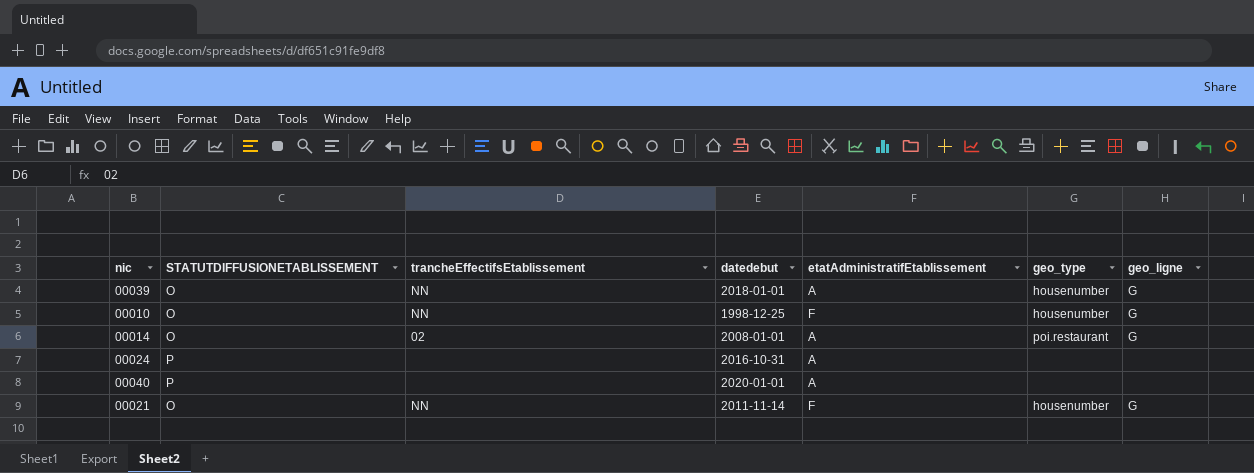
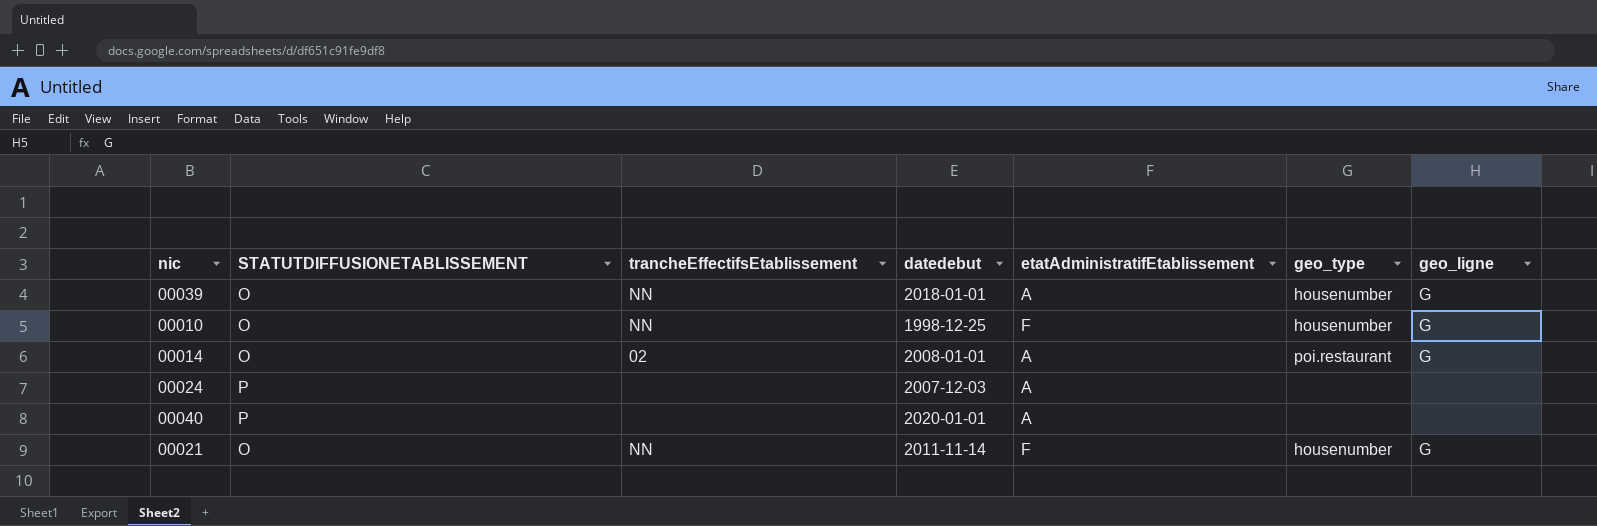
00024 | datedebut: 2016-10-31 -> 2007-12-03

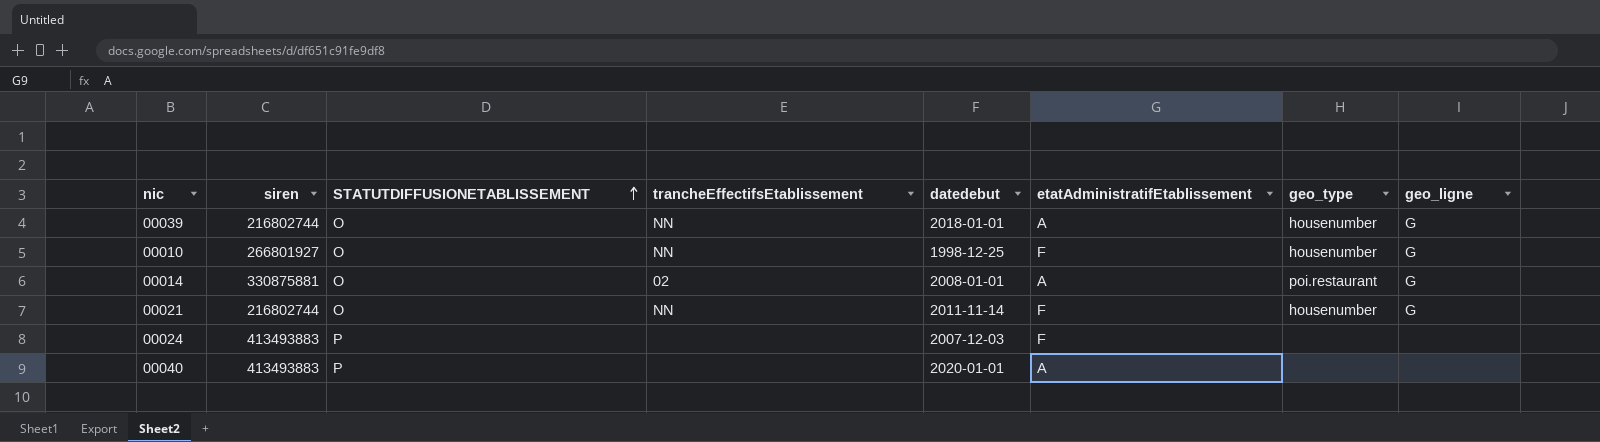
row order: none -> STATUTDIFFUSIONETABLISSEMENT ascending
column siren | position: none -> 2
00024 | etatAdministratifEtablissement: A -> F

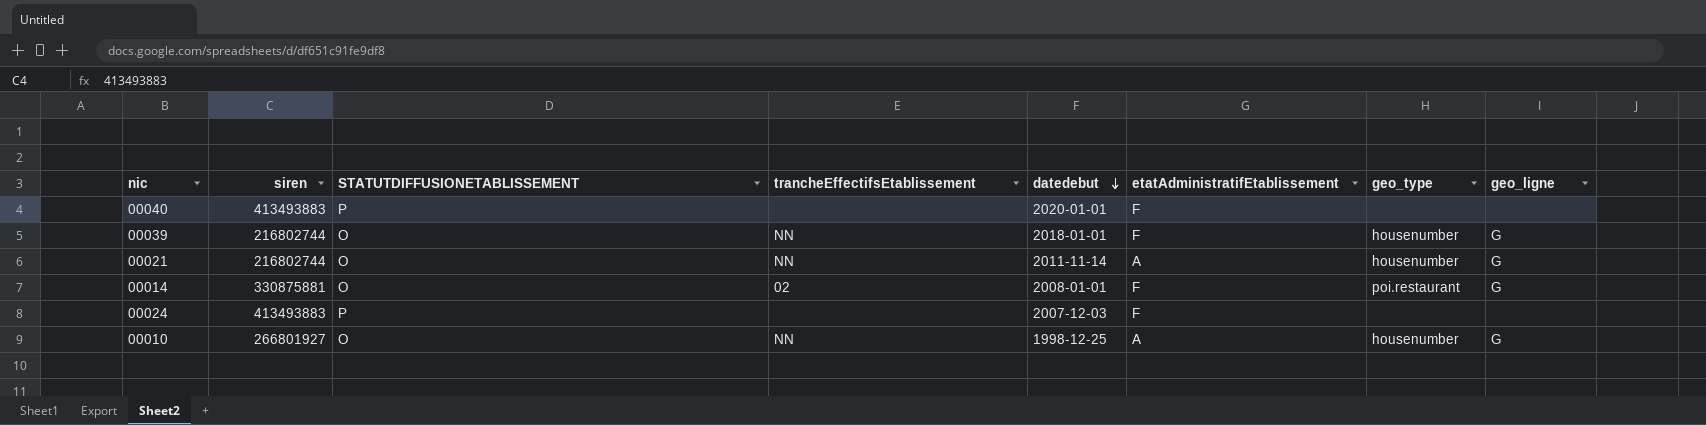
row order: STATUTDIFFUSIONETABLISSEMENT ascending -> datedebut descending
00040 | etatAdministratifEtablissement: A -> F
00039 | etatAdministratifEtablissement: A -> F
00021 | etatAdministratifEtablissement: F -> A
00014 | etatAdministratifEtablissement: A -> F
00010 | etatAdministratifEtablissement: F -> A

